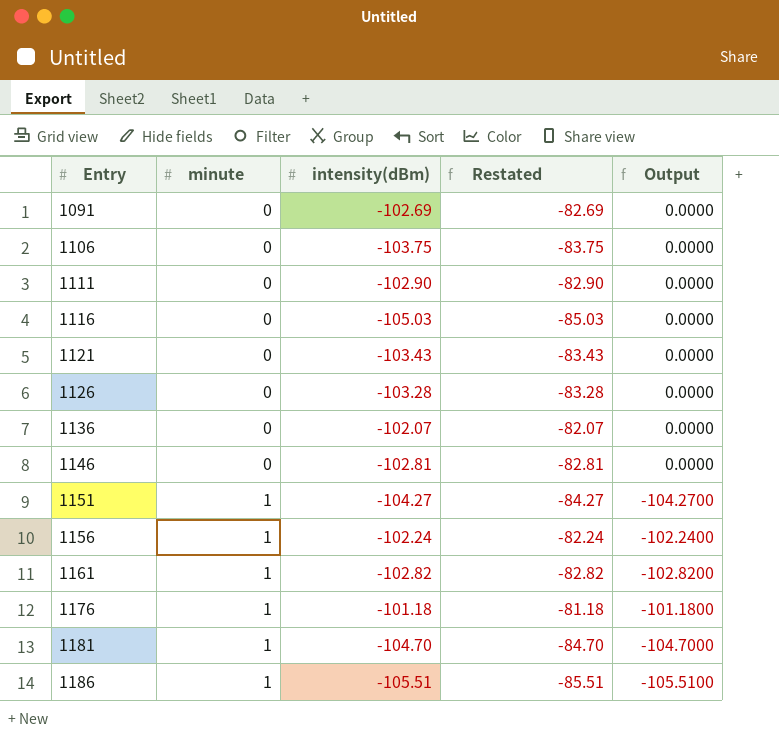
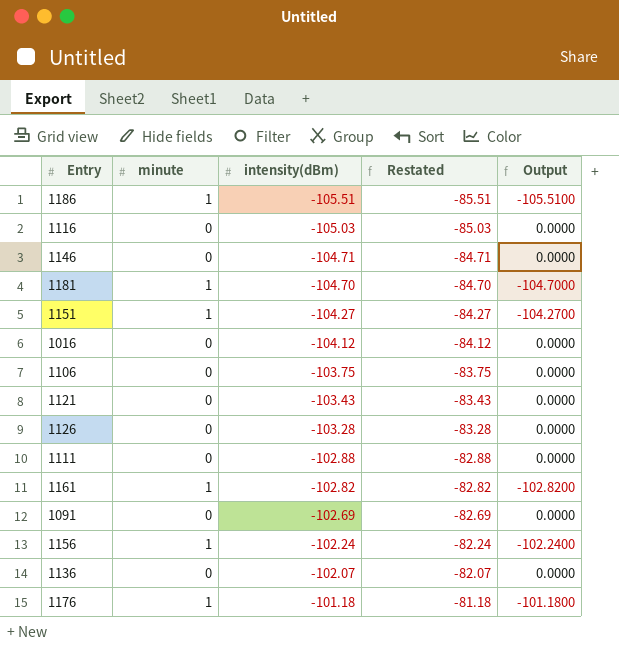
row order: Entry ascending -> intensity(dBm) ascending
1146 | intensity(dBm): -102.81 -> -104.71
1146 | Restated: -82.81 -> -84.71
row 1016: none -> 0 | -104.12 | -84.12 | 0.0000
1111 | intensity(dBm): -102.90 -> -102.88
1111 | Restated: -82.90 -> -82.88

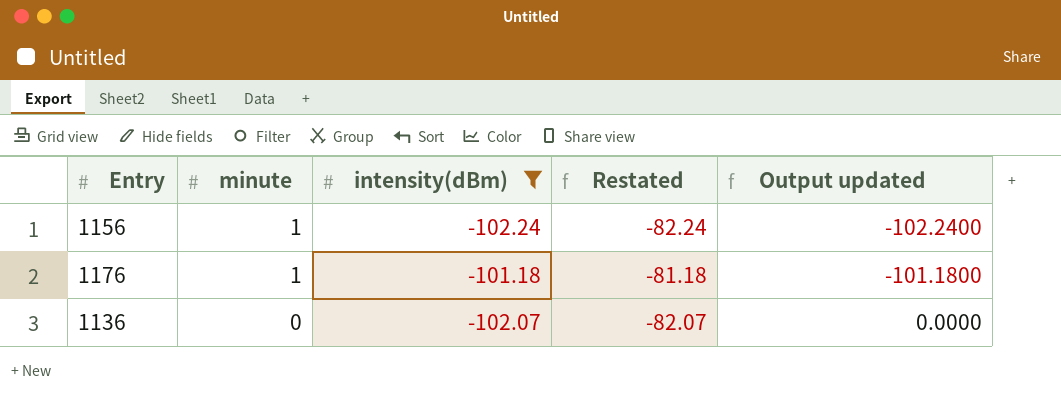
filter: none -> intensity(dBm) >= -102.24
row order: intensity(dBm) ascending -> minute descending
column name: Output -> Output updated

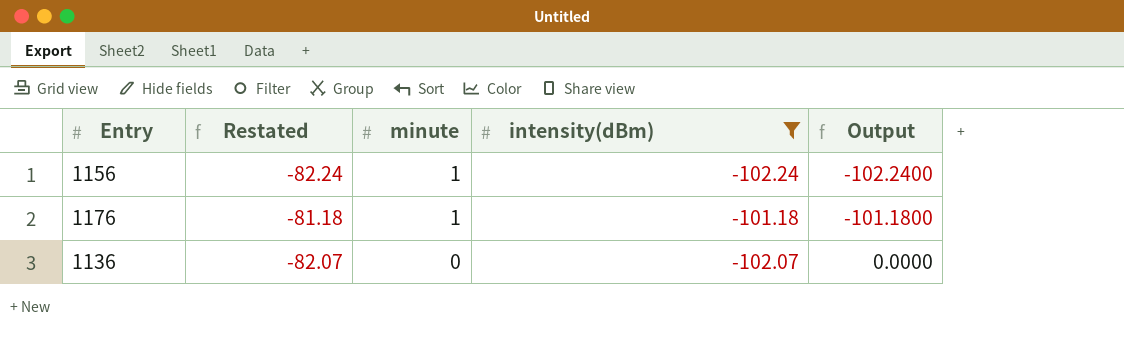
column Restated | position: 4 -> 2
column name: Output updated -> Output

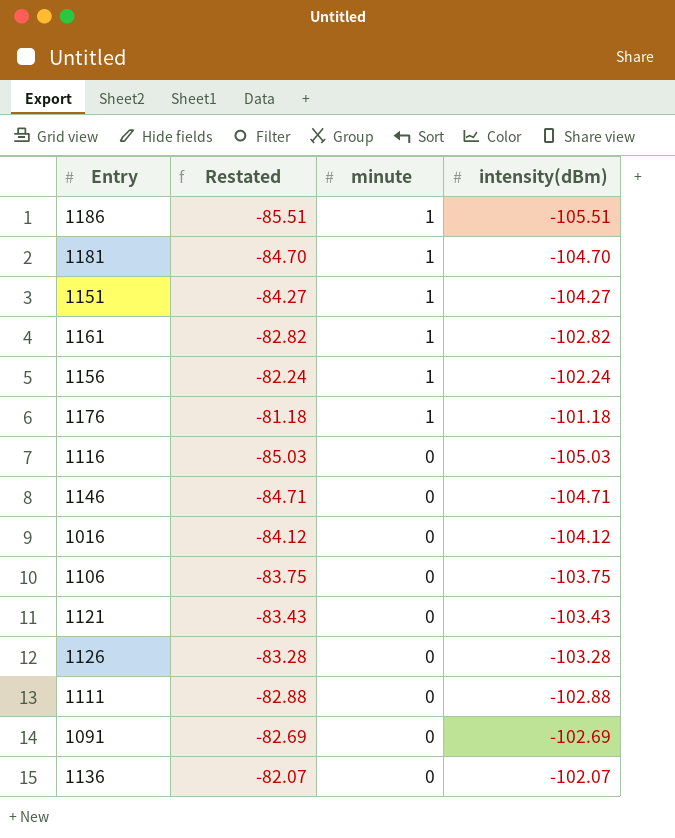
filter: intensity(dBm) >= -102.24 -> none
column Output | formula: [minute] * [intensity(dBm)] -> none

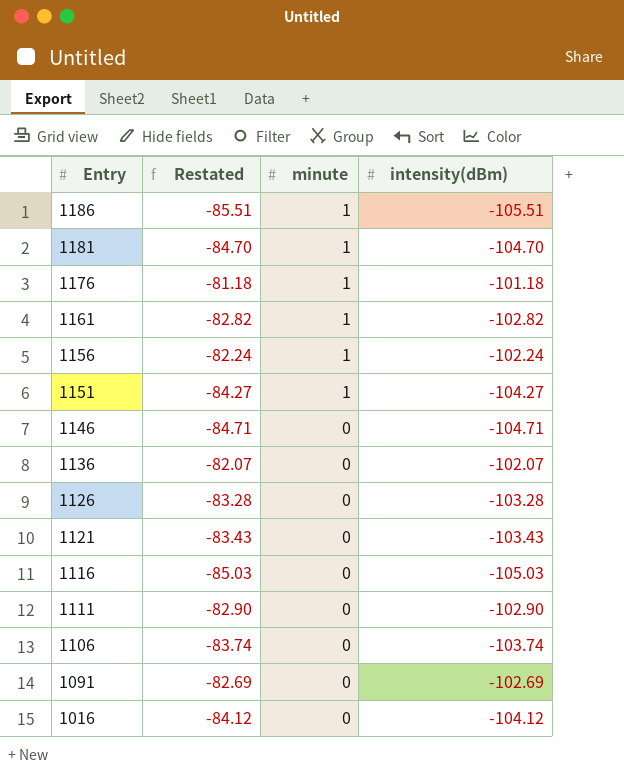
row order: minute descending -> Entry descending
1111 | Restated: -82.88 -> -82.90
1111 | intensity(dBm): -102.88 -> -102.90
1106 | Restated: -83.75 -> -83.74
1106 | intensity(dBm): -103.75 -> -103.74

